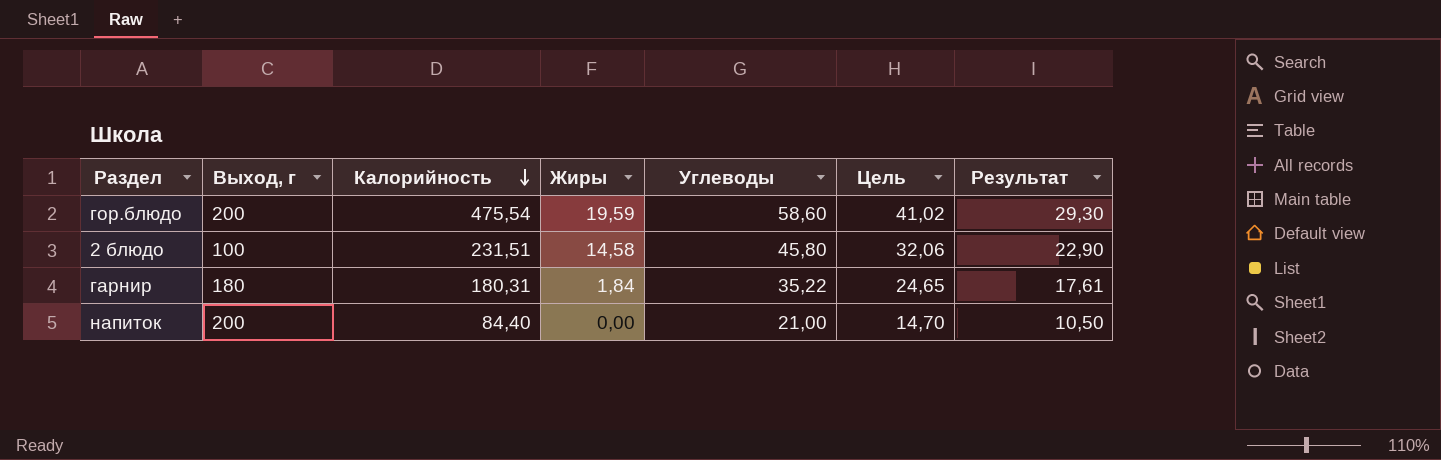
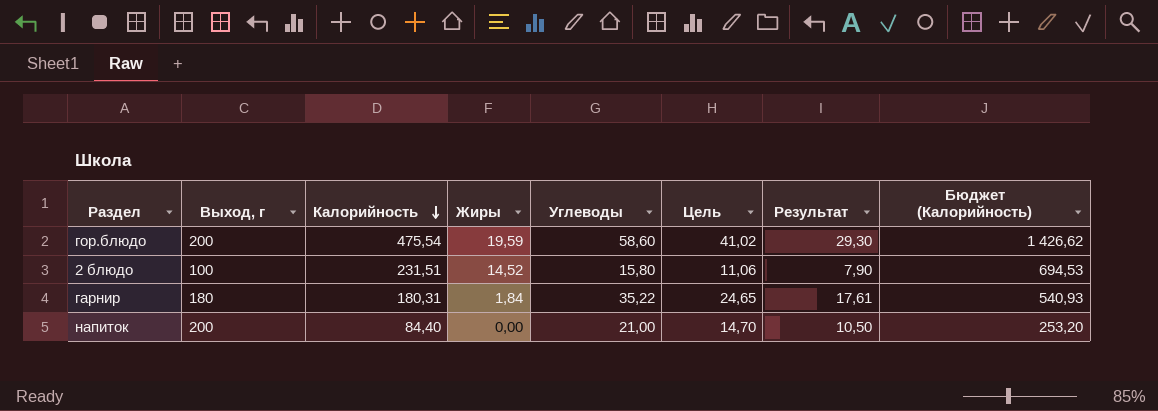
column Бюджет (Калорийность) | formula: none -> [Калорийность] * 3
2 блюдо | Жиры: 14,58 -> 14,52
2 блюдо | Углеводы: 45,80 -> 15,80
2 блюдо | Цель: 32,06 -> 11,06
2 блюдо | Результат: 22,90 -> 7,90

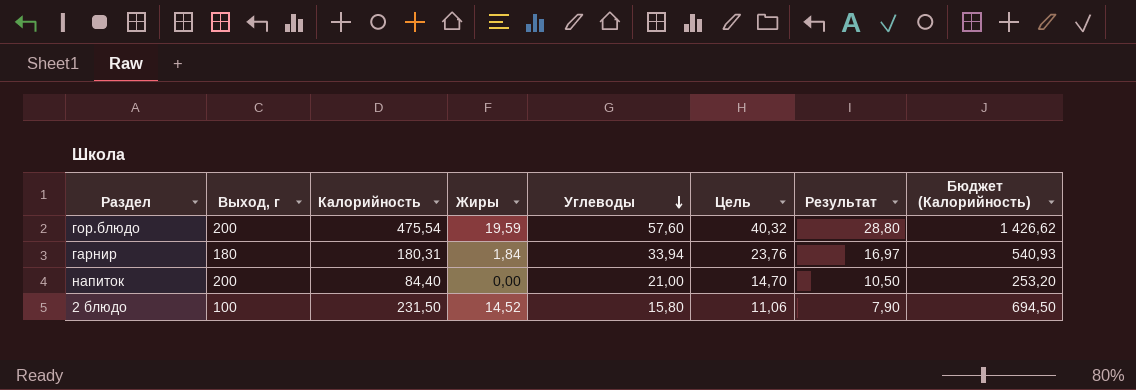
row order: Калорийность descending -> Углеводы descending
гор.блюдо | Углеводы: 58,60 -> 57,60
гор.блюдо | Цель: 41,02 -> 40,32
гор.блюдо | Результат: 29,30 -> 28,80
гарнир | Углеводы: 35,22 -> 33,94
гарнир | Цель: 24,65 -> 23,76
гарнир | Результат: 17,61 -> 16,97
2 блюдо | Калорийность: 231,51 -> 231,50
2 блюдо | Бюджет (Калорийность): 694,53 -> 694,50

